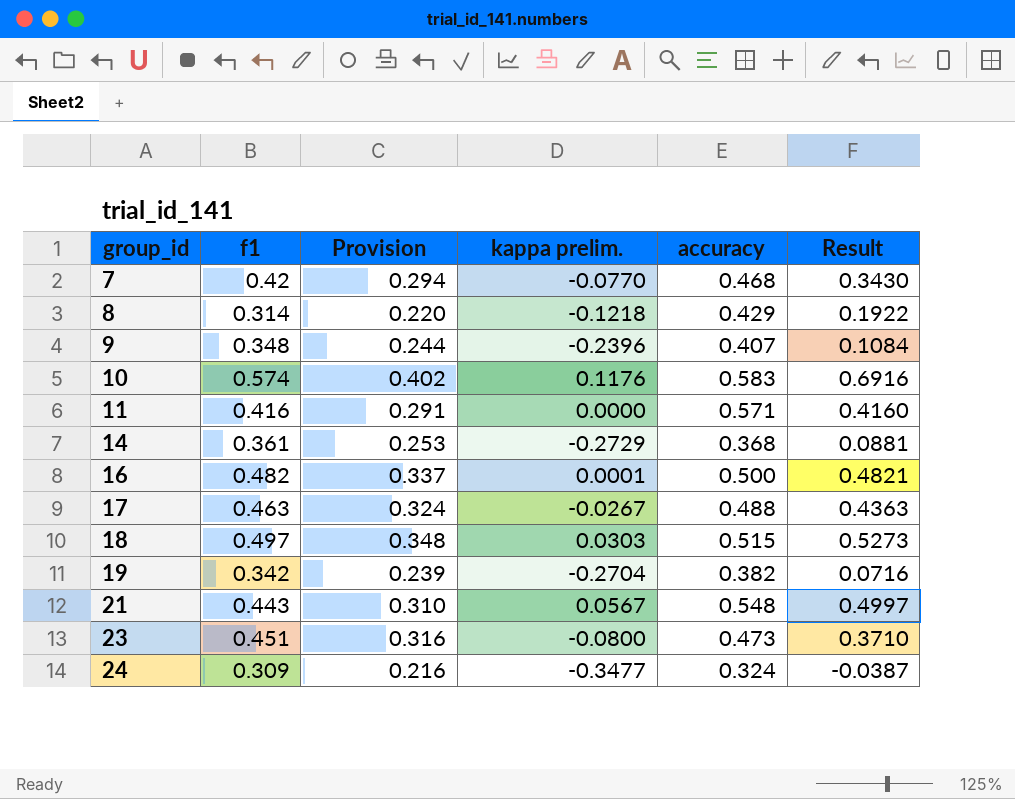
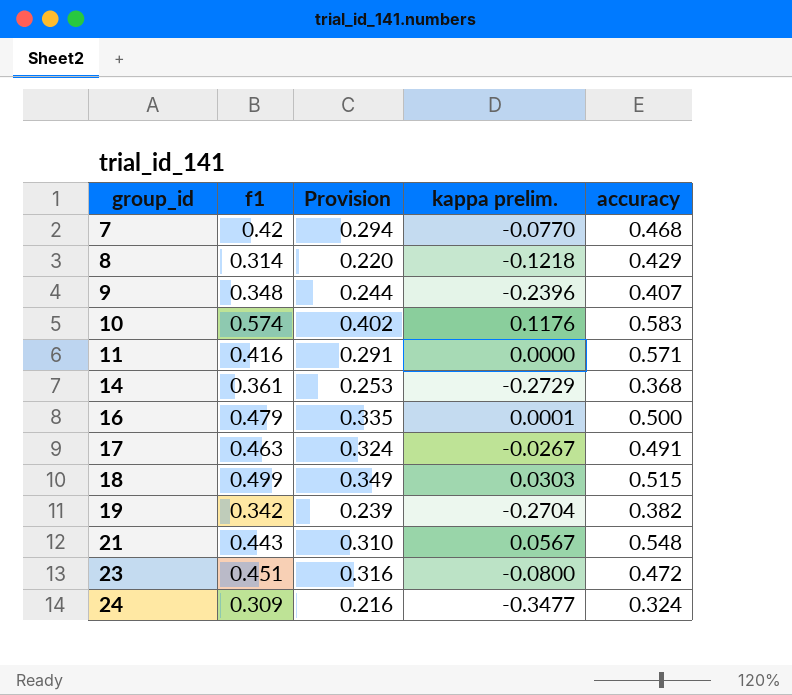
column Result | formula: [f1] + [kappa prelim.] -> none
16 | f1: 0.482 -> 0.479
16 | Provision: 0.337 -> 0.335
17 | accuracy: 0.488 -> 0.491
18 | f1: 0.497 -> 0.499
18 | Provision: 0.348 -> 0.349
23 | accuracy: 0.473 -> 0.472

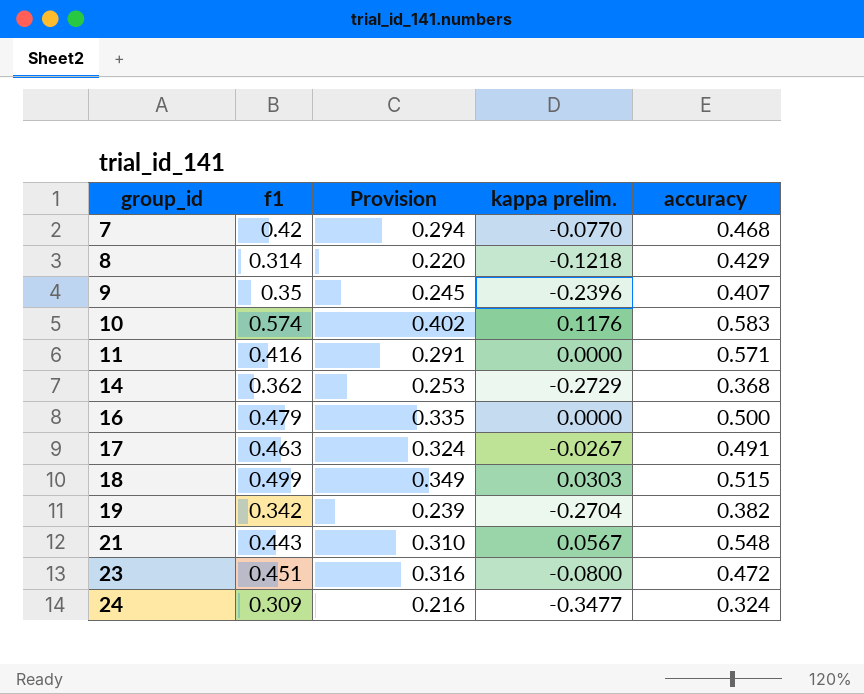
9 | f1: 0.348 -> 0.35
9 | Provision: 0.244 -> 0.245
14 | f1: 0.361 -> 0.362
16 | kappa prelim.: 0.0001 -> 0.0000

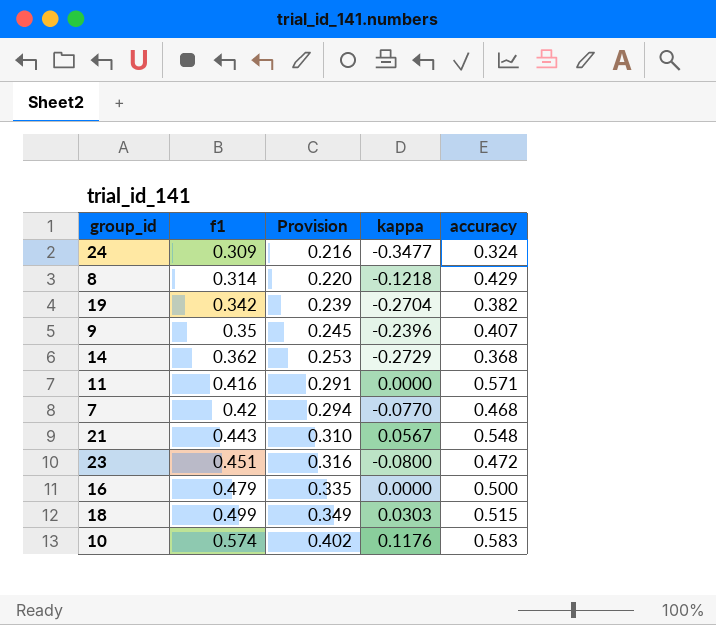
row order: group_id ascending -> f1 ascending
column name: kappa prelim. -> kappa
row 17: 0.463 | 0.324 | -0.0267 | 0.491 -> none

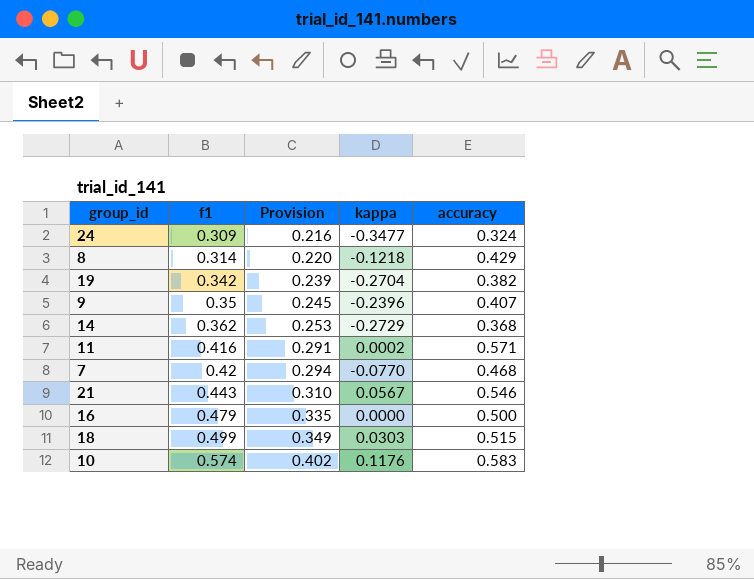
row 23: 0.451 | 0.316 | -0.0800 | 0.472 -> none
11 | kappa: 0.0000 -> 0.0002
21 | accuracy: 0.548 -> 0.546

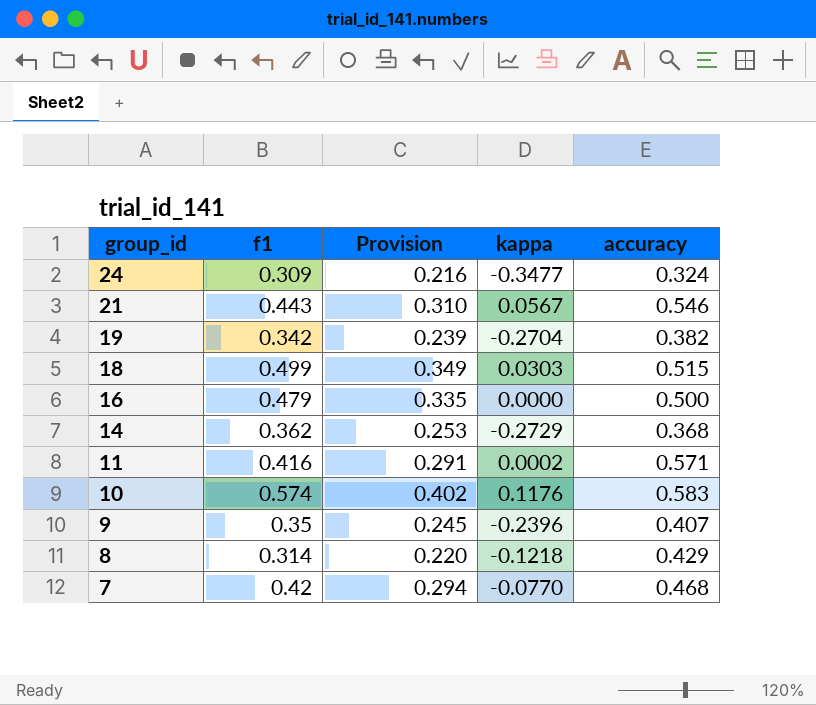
row order: f1 ascending -> group_id descending

